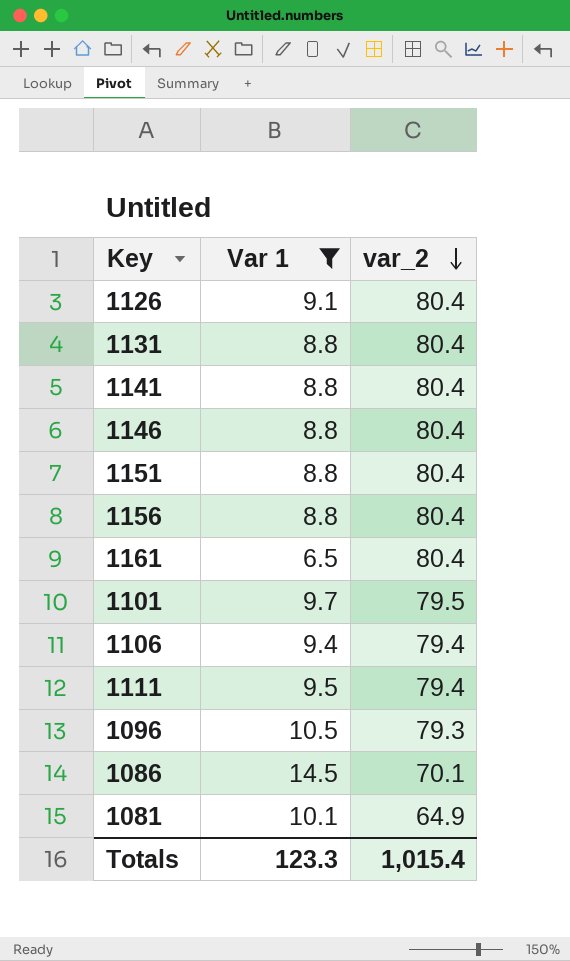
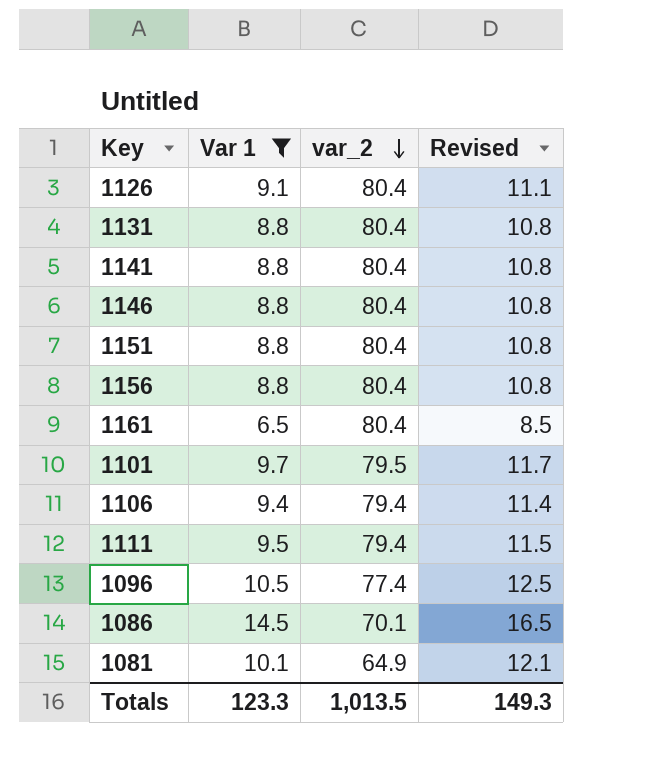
column Revised | formula: none -> [Var 1] + 2
1096 | var_2: 79.3 -> 77.4
Totals | var_2: 1,015.4 -> 1,013.5

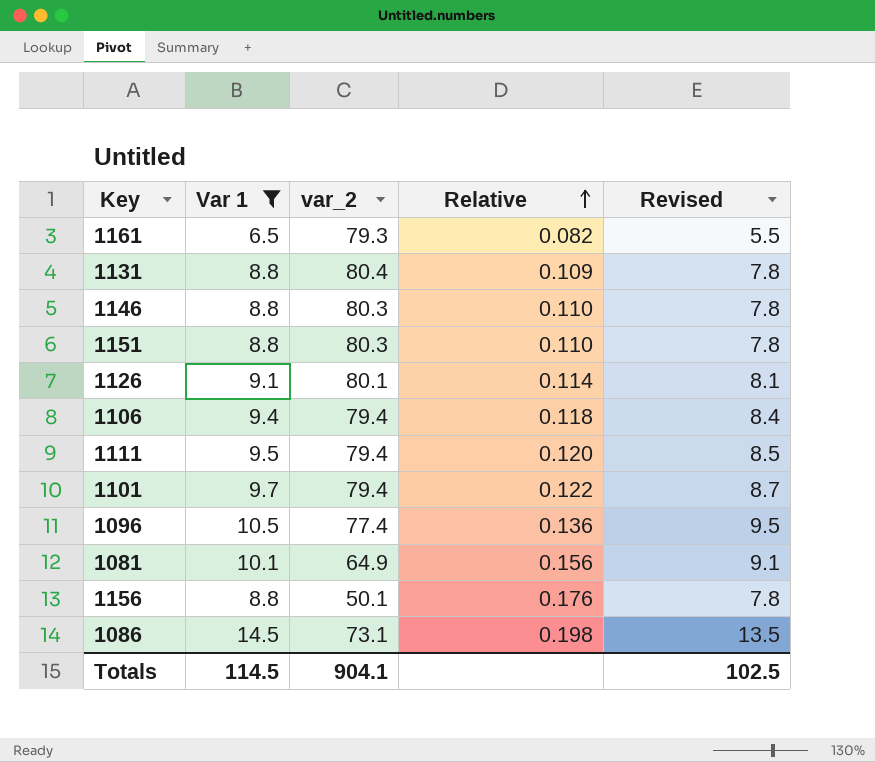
row order: var_2 descending -> Relative ascending
column Relative | formula: none -> [Var 1] / [var_2]
column Revised | formula: [Var 1] + 2 -> [Var 1] - 1
row 1141: 8.8 | 80.4 | 10.8 -> none
1161 | var_2: 80.4 -> 79.3
1146 | var_2: 80.4 -> 80.3
1151 | var_2: 80.4 -> 80.3
1126 | var_2: 80.4 -> 80.1
1101 | var_2: 79.5 -> 79.4
1156 | var_2: 80.4 -> 50.1
1086 | var_2: 70.1 -> 73.1
Totals | Var 1: 123.3 -> 114.5
Totals | var_2: 1,013.5 -> 904.1
Totals | Revised: 149.3 -> 102.5

